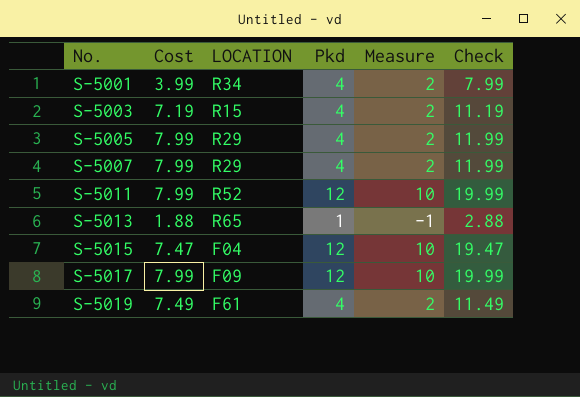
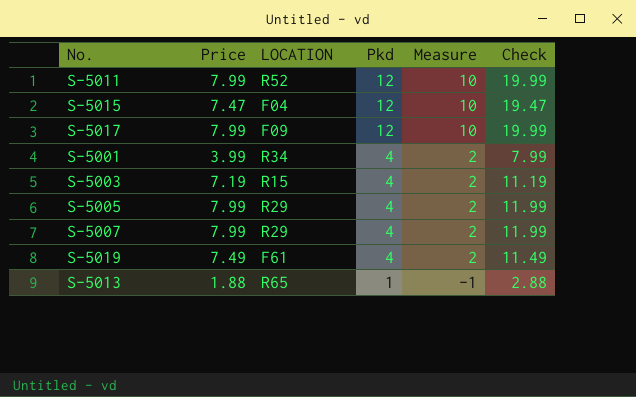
row order: No. ascending -> Pkd descending
column name: Cost -> Price

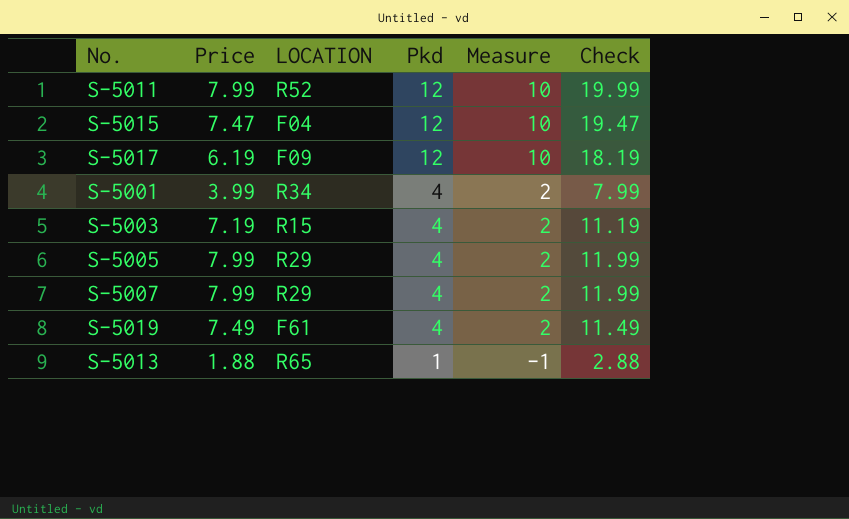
S-5017 | Price: 7.99 -> 6.19
S-5017 | Check: 19.99 -> 18.19

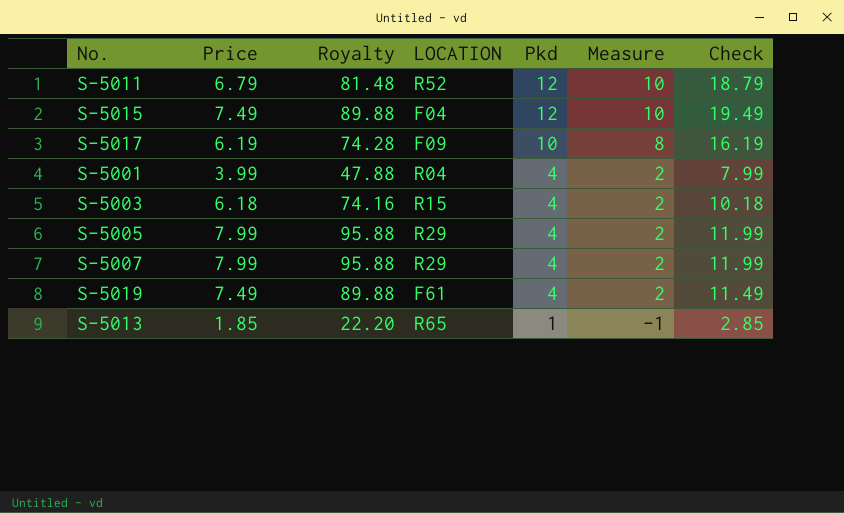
column Royalty | formula: none -> [Price] * 12
S-5011 | Price: 7.99 -> 6.79
S-5011 | Check: 19.99 -> 18.79
S-5015 | Price: 7.47 -> 7.49
S-5015 | Check: 19.47 -> 19.49
S-5017 | Pkd: 12 -> 10
S-5017 | Measure: 10 -> 8
S-5017 | Check: 18.19 -> 16.19
S-5001 | LOCATION: R34 -> R04
S-5003 | Price: 7.19 -> 6.18
S-5003 | Check: 11.19 -> 10.18
S-5013 | Price: 1.88 -> 1.85
S-5013 | Check: 2.88 -> 2.85

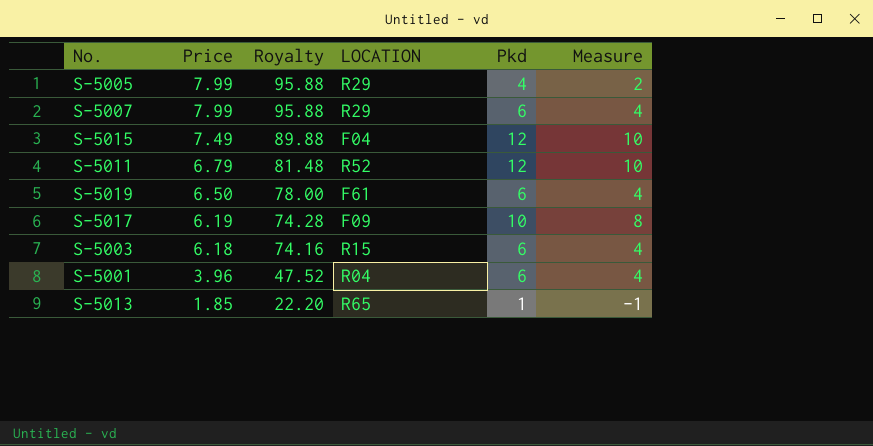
row order: Pkd descending -> Price descending
column Check | formula: [Price] + [Pkd] -> none
S-5007 | Pkd: 4 -> 6
S-5007 | Measure: 2 -> 4
S-5019 | Price: 7.49 -> 6.50
S-5019 | Royalty: 89.88 -> 78.00
S-5019 | Pkd: 4 -> 6
S-5019 | Measure: 2 -> 4
S-5003 | Pkd: 4 -> 6
S-5003 | Measure: 2 -> 4
S-5001 | Price: 3.99 -> 3.96
S-5001 | Royalty: 47.88 -> 47.52
S-5001 | Pkd: 4 -> 6
S-5001 | Measure: 2 -> 4

